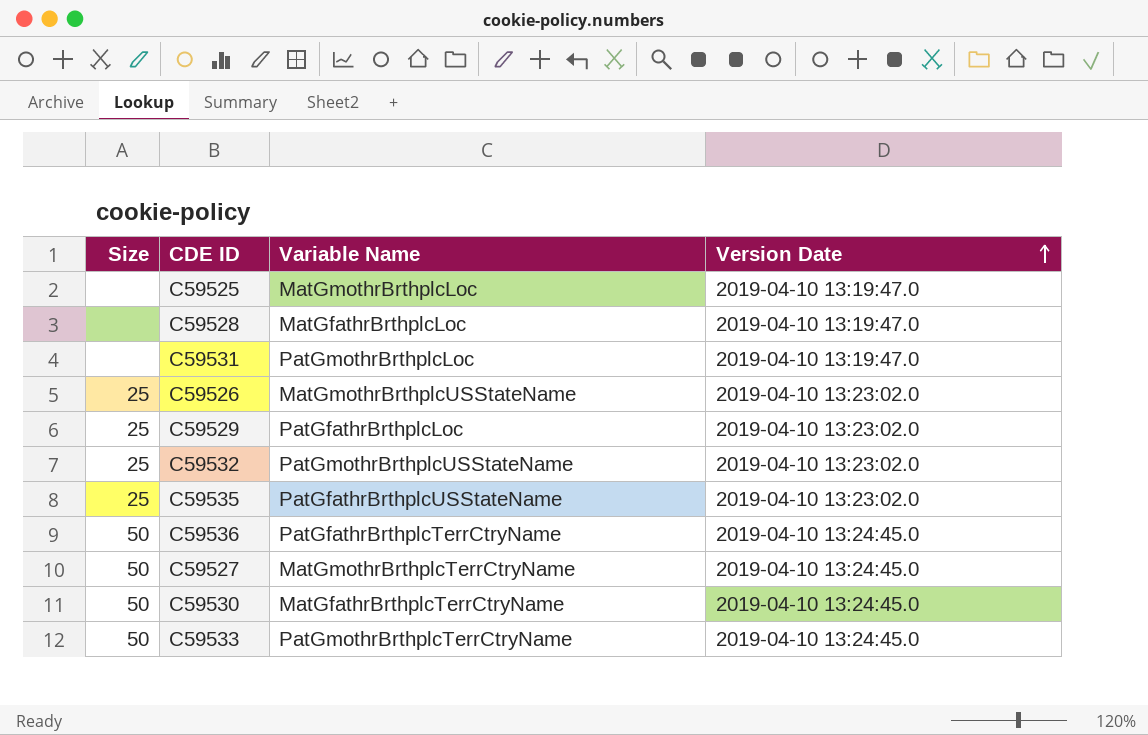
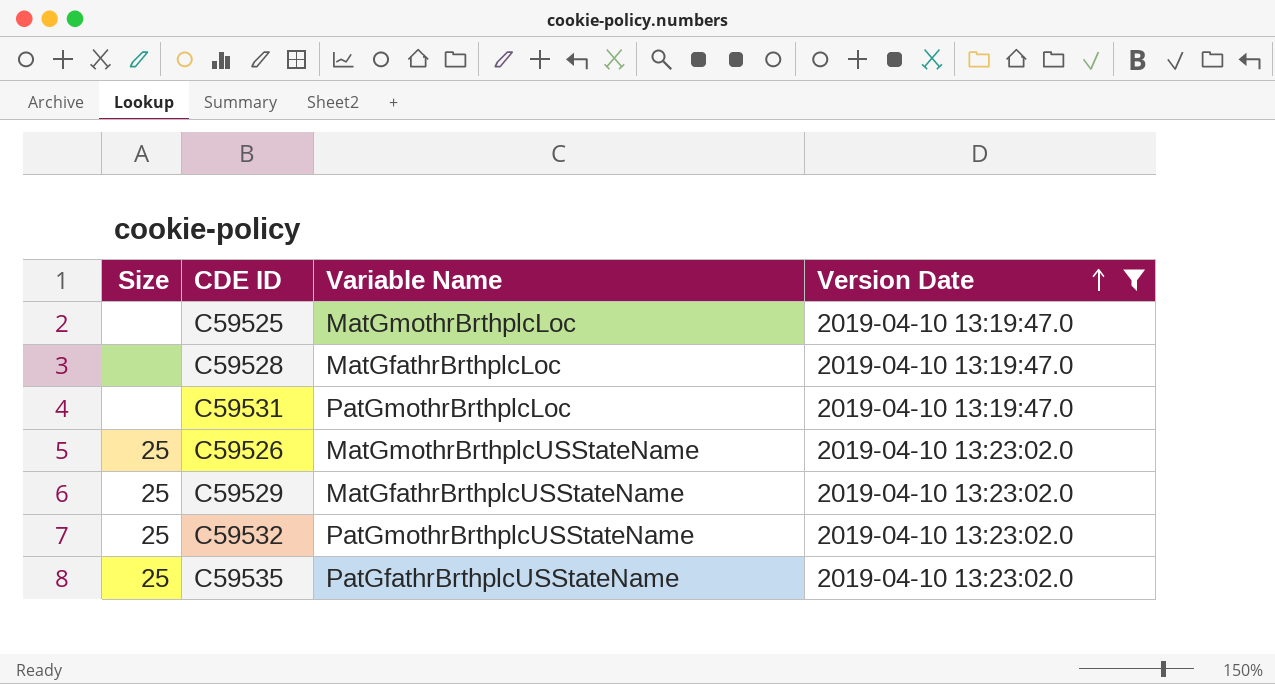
filter: none -> Version Date != 2019-04-10 13:24:45.0
C59529 | Variable Name: PatGfathrBrthplcLoc -> MatGfathrBrthplcUSStateName

